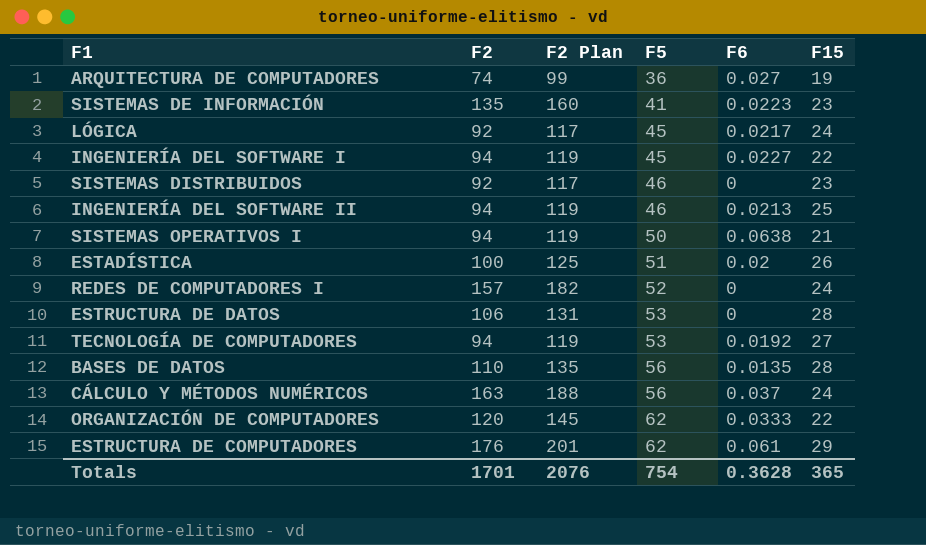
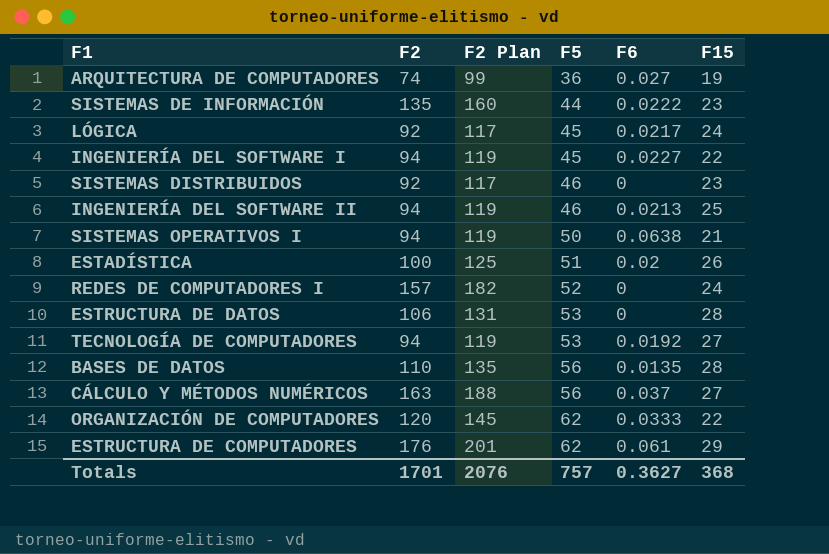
SISTEMAS DE INFORMACIÓN | F5: 41 -> 44
SISTEMAS DE INFORMACIÓN | F6: 0.0223 -> 0.0222
CÁLCULO Y MÉTODOS NUMÉRICOS | F15: 24 -> 27
Totals | F5: 754 -> 757
Totals | F6: 0.3628 -> 0.3627
Totals | F15: 365 -> 368

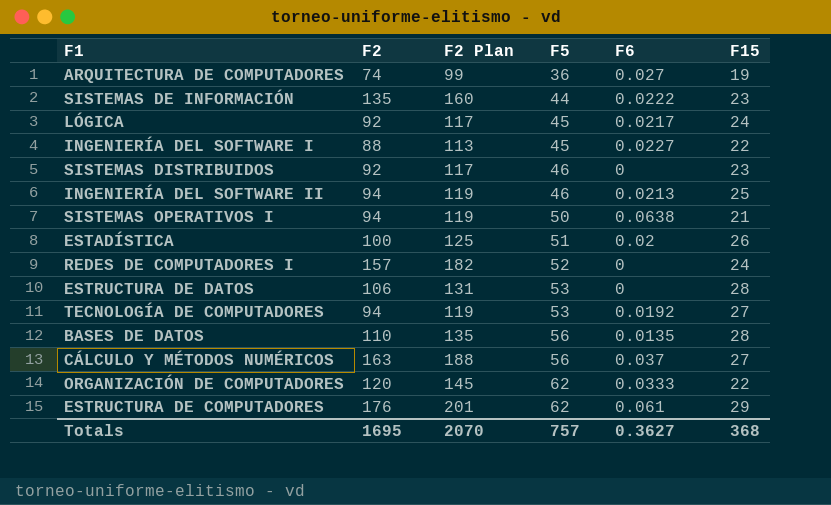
INGENIERÍA DEL SOFTWARE I | F2: 94 -> 88
INGENIERÍA DEL SOFTWARE I | F2 Plan: 119 -> 113
Totals | F2: 1701 -> 1695
Totals | F2 Plan: 2076 -> 2070

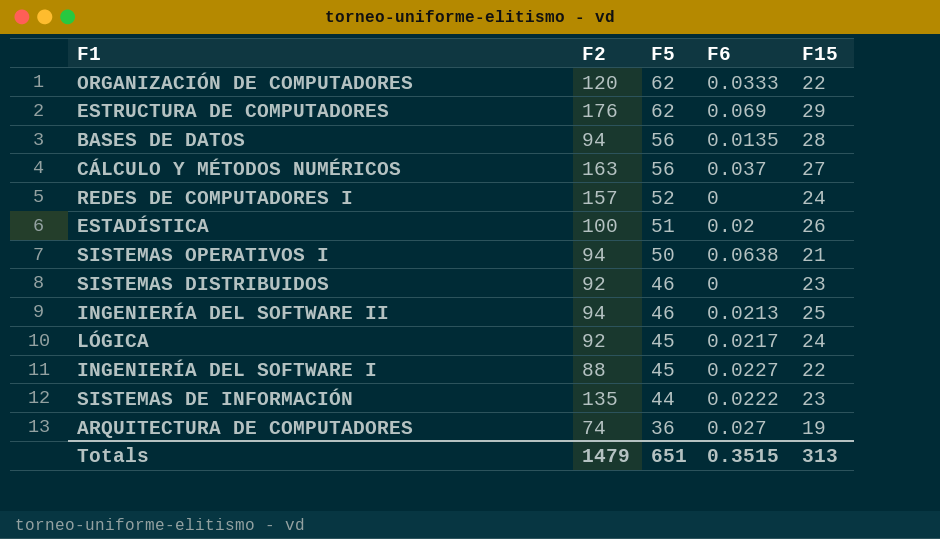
row order: F5 ascending -> F5 descending
column F2 Plan | formula: [F2] + 25 -> none
row ESTRUCTURA DE DATOS: 106 | 131 | 53 | 0 | 28 -> none
row TECNOLOGÍA DE COMPUTADORES: 94 | 119 | 53 | 0.0192 | 27 -> none
ESTRUCTURA DE COMPUTADORES | F6: 0.061 -> 0.069
BASES DE DATOS | F2: 110 -> 94
Totals | F2: 1695 -> 1479
Totals | F5: 757 -> 651
Totals | F6: 0.3627 -> 0.3515
Totals | F15: 368 -> 313

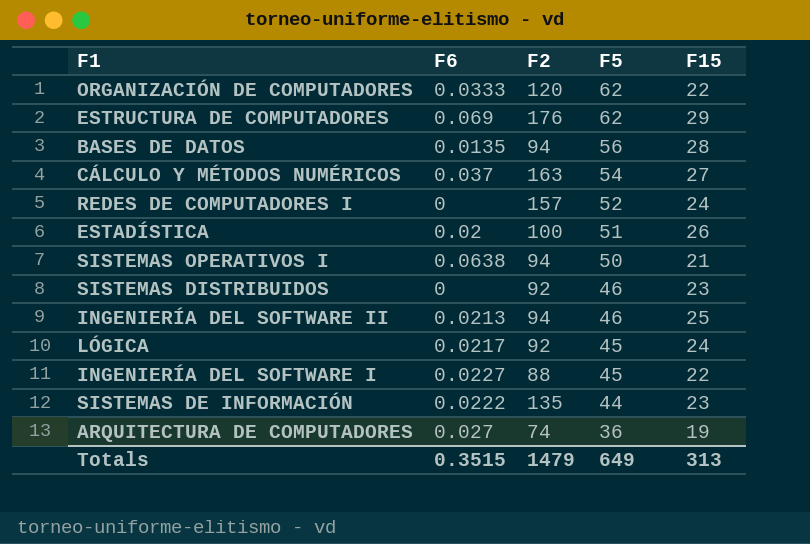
column F6 | position: 4 -> 2
CÁLCULO Y MÉTODOS NUMÉRICOS | F5: 56 -> 54
Totals | F5: 651 -> 649

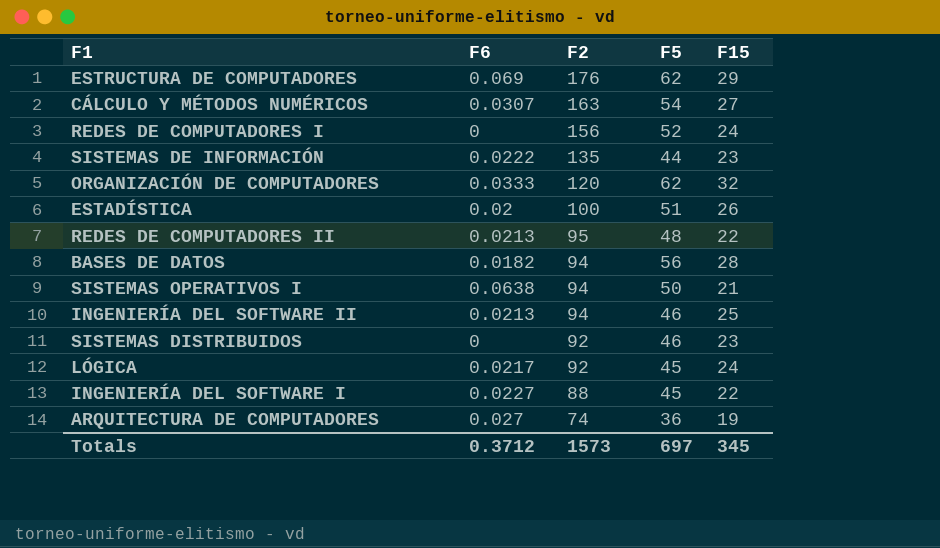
row order: F5 descending -> F2 descending
CÁLCULO Y MÉTODOS NUMÉRICOS | F6: 0.037 -> 0.0307
REDES DE COMPUTADORES I | F2: 157 -> 156
ORGANIZACIÓN DE COMPUTADORES | F15: 22 -> 32
row REDES DE COMPUTADORES II: none -> 0.0213 | 95 | 48 | 22
BASES DE DATOS | F6: 0.0135 -> 0.0182
Totals | F6: 0.3515 -> 0.3712
Totals | F2: 1479 -> 1573
Totals | F5: 649 -> 697
Totals | F15: 313 -> 345

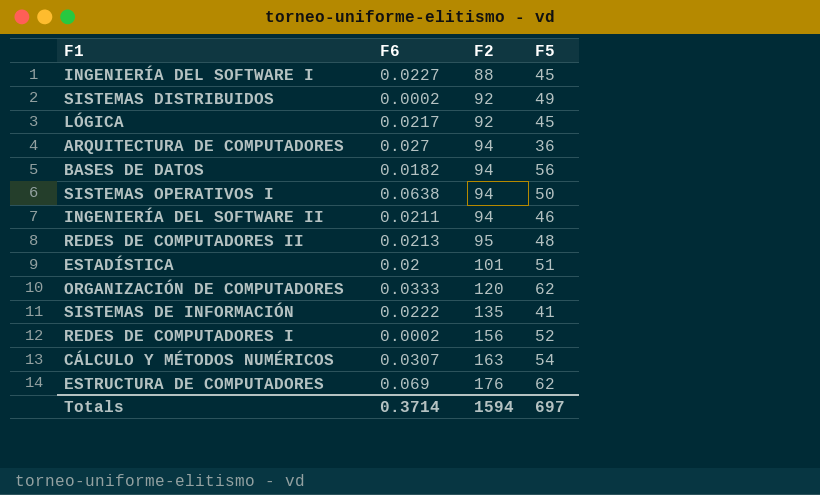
row order: F2 descending -> F2 ascending
column F15 | position: 5 -> none
SISTEMAS DISTRIBUIDOS | F6: 0 -> 0.0002
SISTEMAS DISTRIBUIDOS | F5: 46 -> 49
ARQUITECTURA DE COMPUTADORES | F2: 74 -> 94
INGENIERÍA DEL SOFTWARE II | F6: 0.0213 -> 0.0211
ESTADÍSTICA | F2: 100 -> 101
SISTEMAS DE INFORMACIÓN | F5: 44 -> 41
REDES DE COMPUTADORES I | F6: 0 -> 0.0002
Totals | F6: 0.3712 -> 0.3714
Totals | F2: 1573 -> 1594

